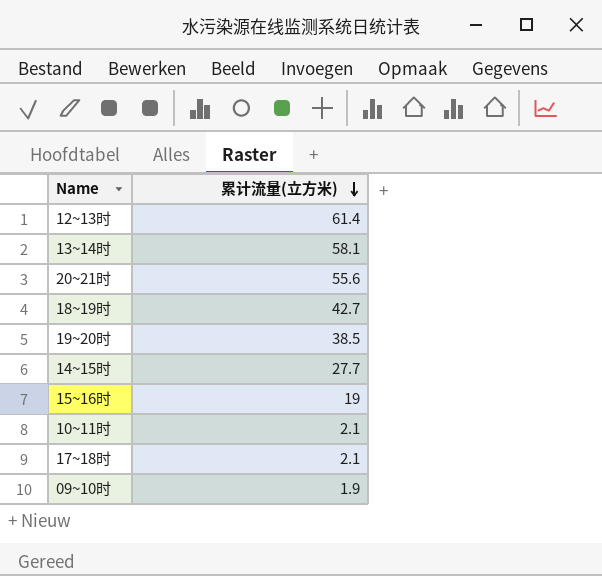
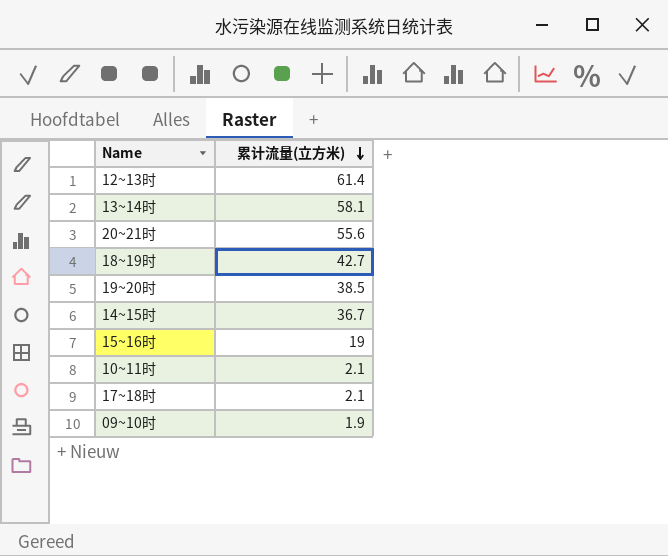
14~15时 | 累计流量(立方米): 27.7 -> 36.7

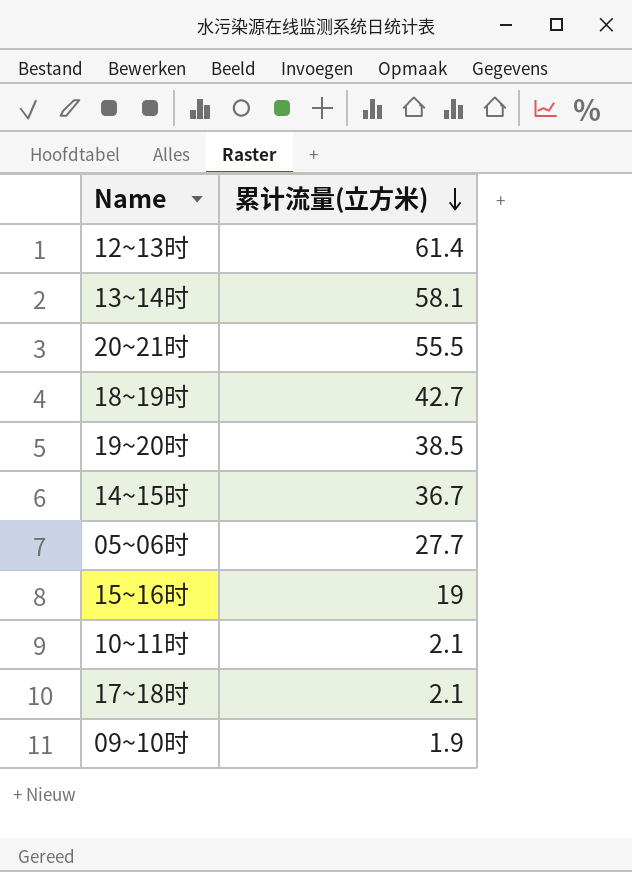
20~21时 | 累计流量(立方米): 55.6 -> 55.5
row 05~06时: none -> 27.7

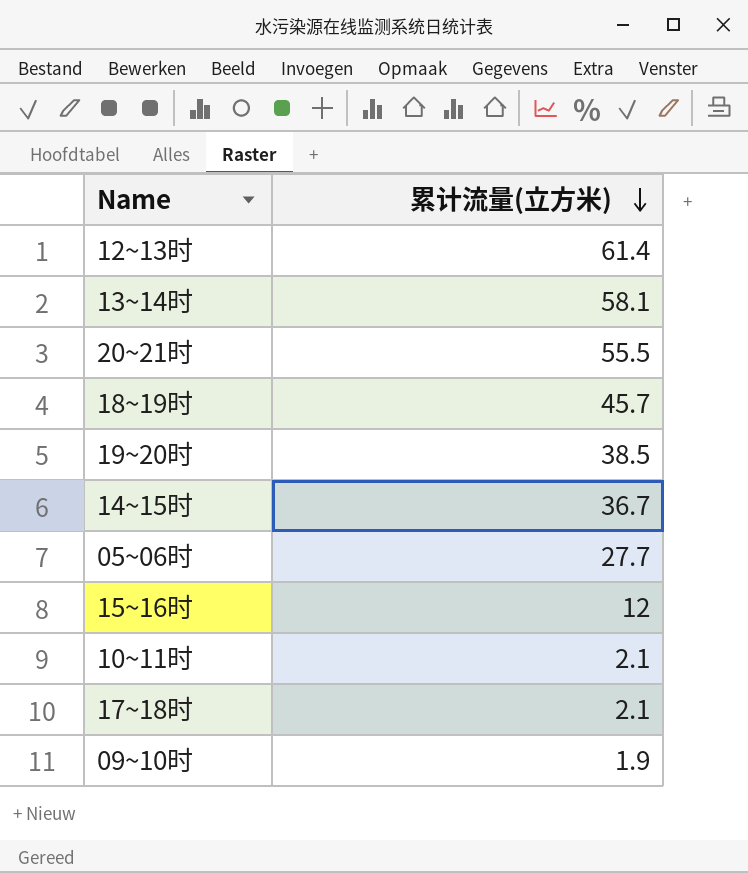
18~19时 | 累计流量(立方米): 42.7 -> 45.7
15~16时 | 累计流量(立方米): 19 -> 12

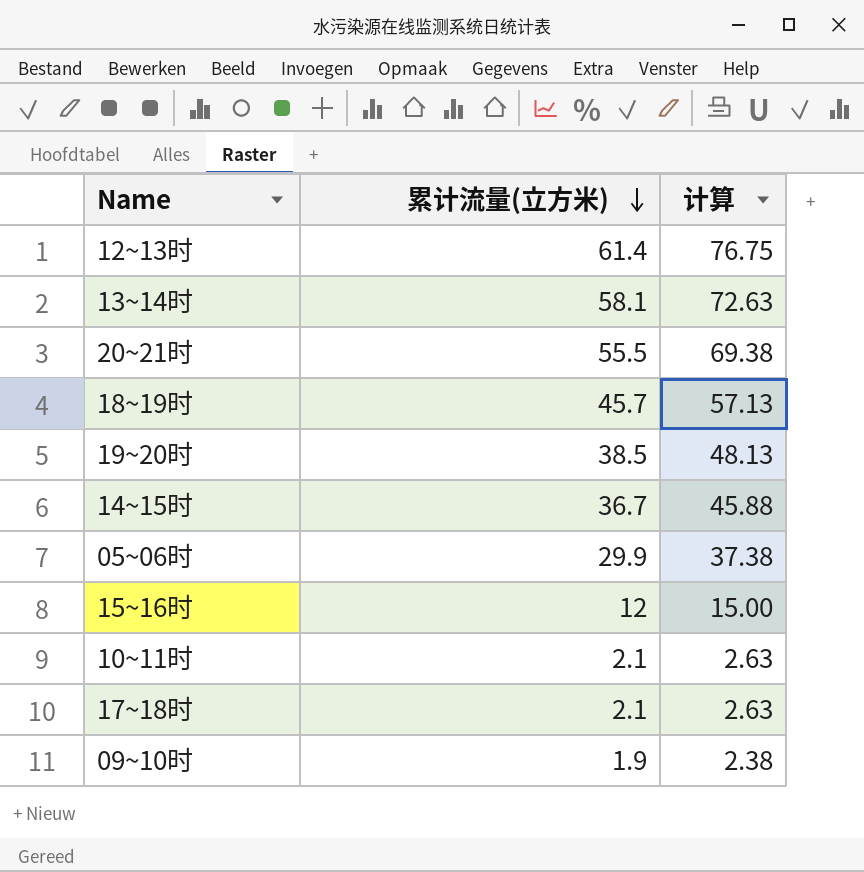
column 计算 | formula: none -> [累计流量(立方米)] * 1.25
05~06时 | 累计流量(立方米): 27.7 -> 29.9

